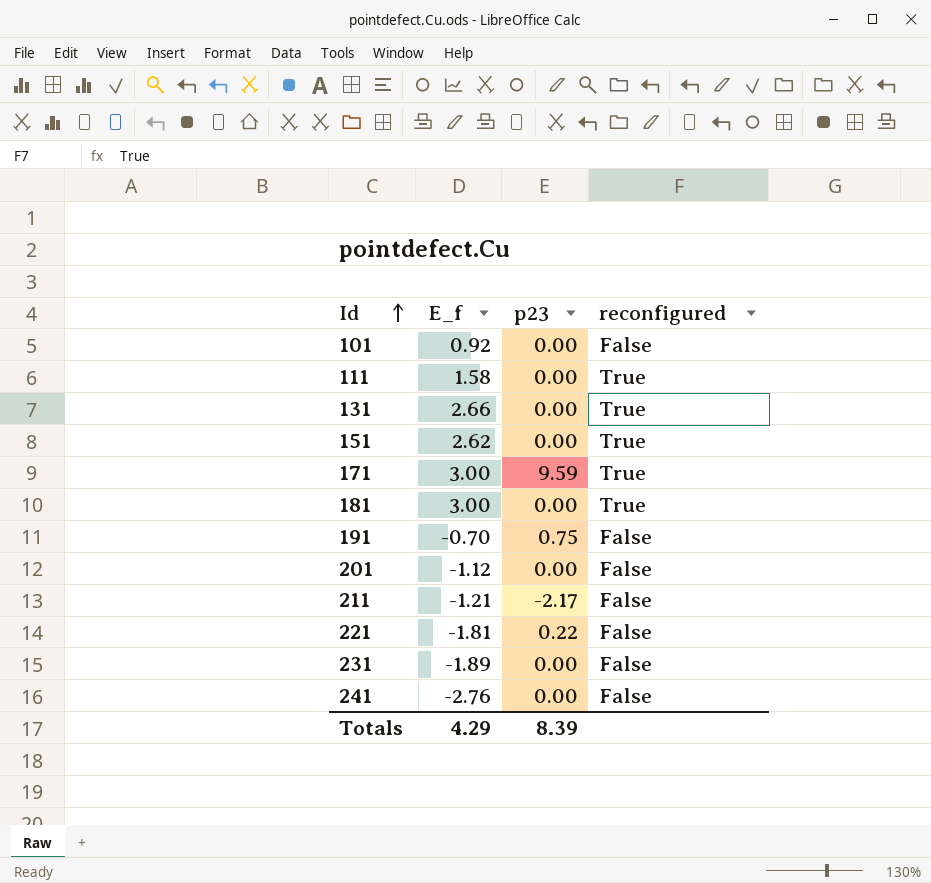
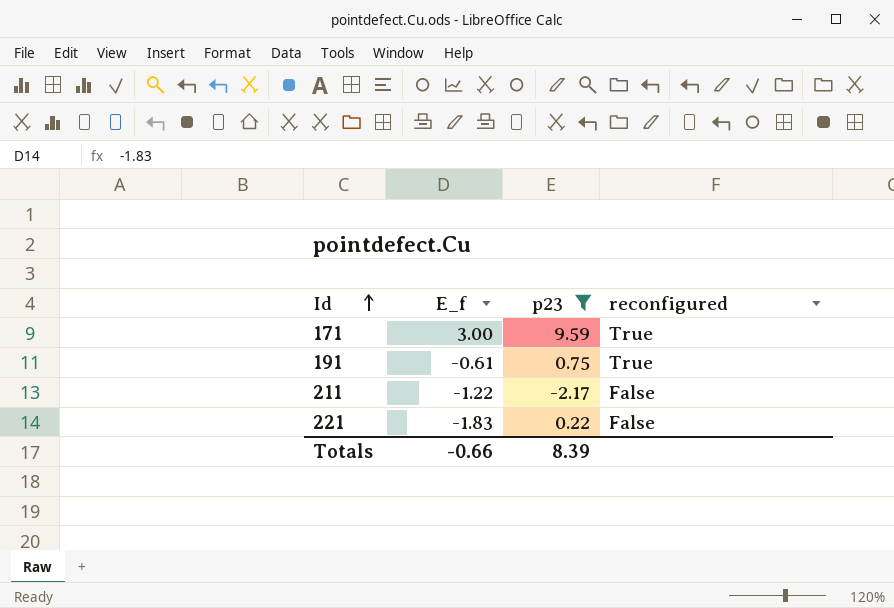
filter: none -> p23 != 0.00
191 | E_f: -0.70 -> -0.61
191 | reconfigured: False -> True
211 | E_f: -1.21 -> -1.22
221 | E_f: -1.81 -> -1.83
Totals | E_f: 4.29 -> -0.66

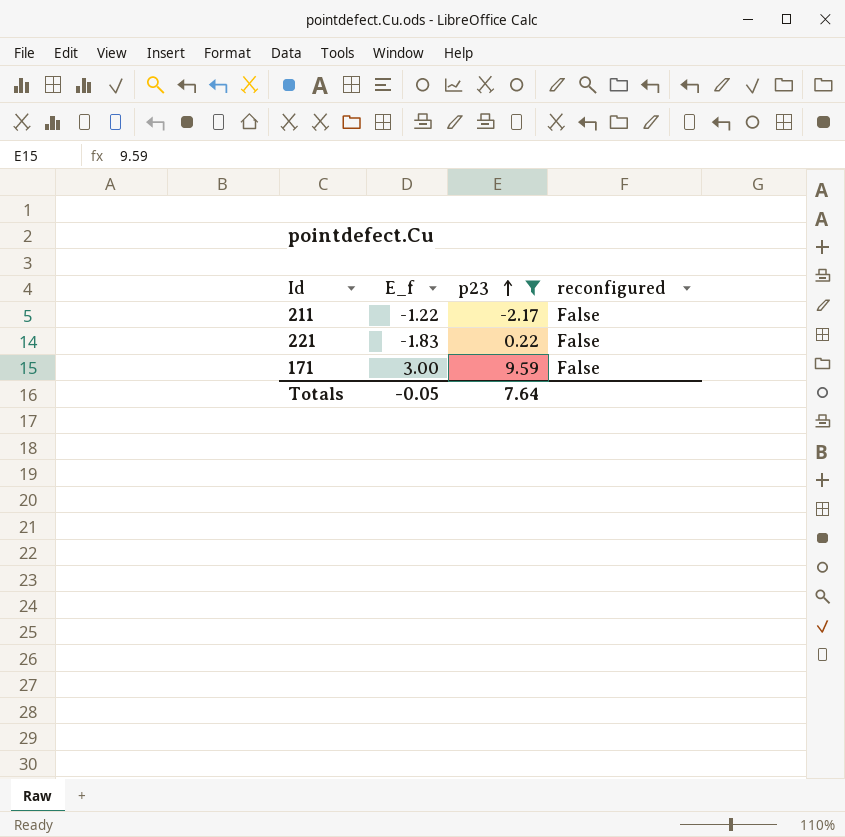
row order: Id ascending -> p23 ascending
row 191: -0.61 | 0.75 | True -> none
171 | reconfigured: True -> False
Totals | E_f: -0.66 -> -0.05
Totals | p23: 8.39 -> 7.64

